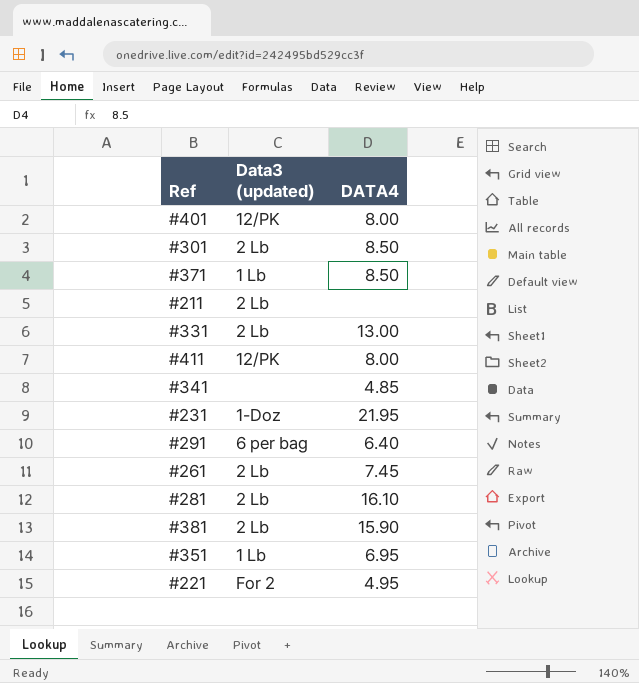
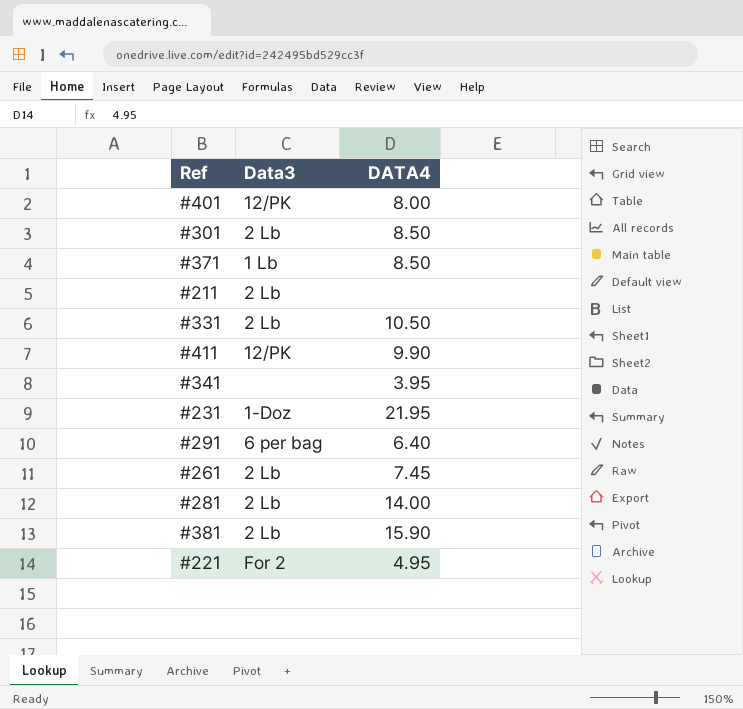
column name: Data3 (updated) -> Data3
row #351: 1 Lb | 6.95 -> none
#331 | DATA4: 13.00 -> 10.50
#411 | DATA4: 8.00 -> 9.90
#341 | DATA4: 4.85 -> 3.95
#281 | DATA4: 16.10 -> 14.00

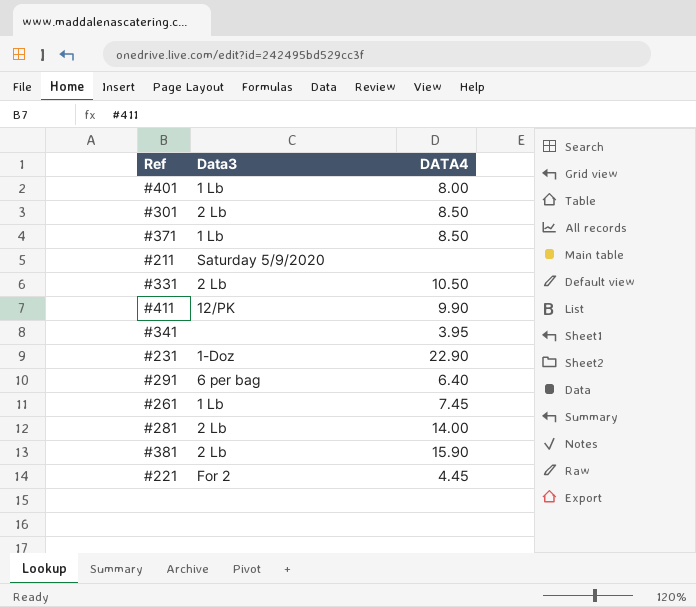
#401 | Data3: 12/PK -> 1 Lb
#211 | Data3: 2 Lb -> Saturday 5/9/2020
#231 | DATA4: 21.95 -> 22.90
#261 | Data3: 2 Lb -> 1 Lb
#221 | DATA4: 4.95 -> 4.45

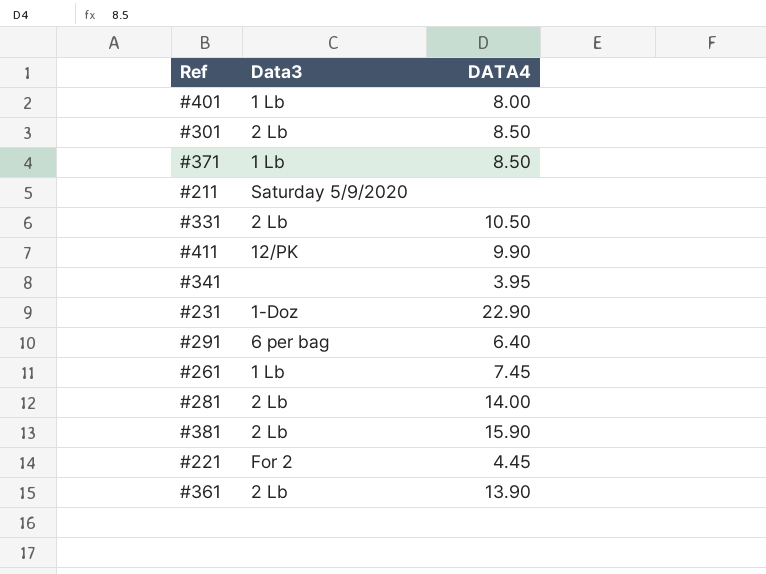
row #361: none -> 2 Lb | 13.90

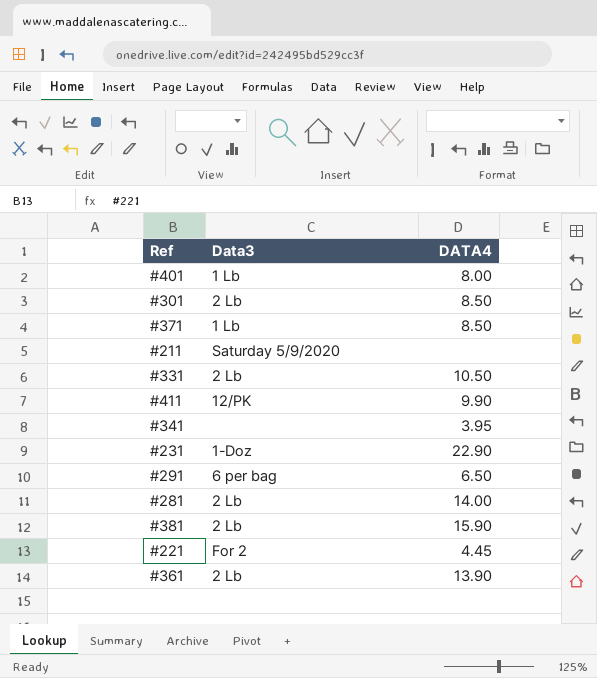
row #261: 1 Lb | 7.45 -> none
#291 | DATA4: 6.40 -> 6.50

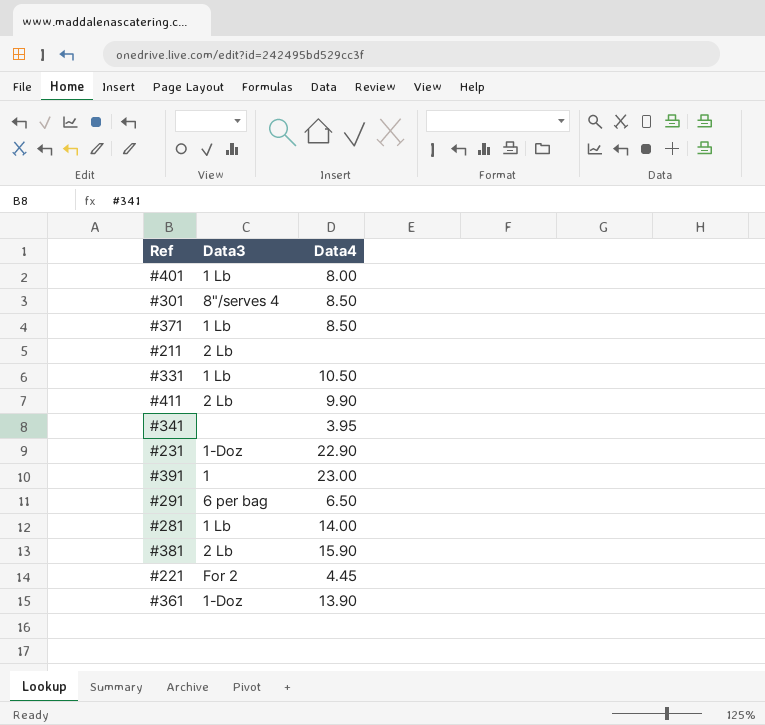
column name: DATA4 -> Data4
#301 | Data3: 2 Lb -> 8"/serves 4
#211 | Data3: Saturday 5/9/2020 -> 2 Lb
#331 | Data3: 2 Lb -> 1 Lb
#411 | Data3: 12/PK -> 2 Lb
row #391: none -> 1 | 23.00
#281 | Data3: 2 Lb -> 1 Lb
#361 | Data3: 2 Lb -> 1-Doz

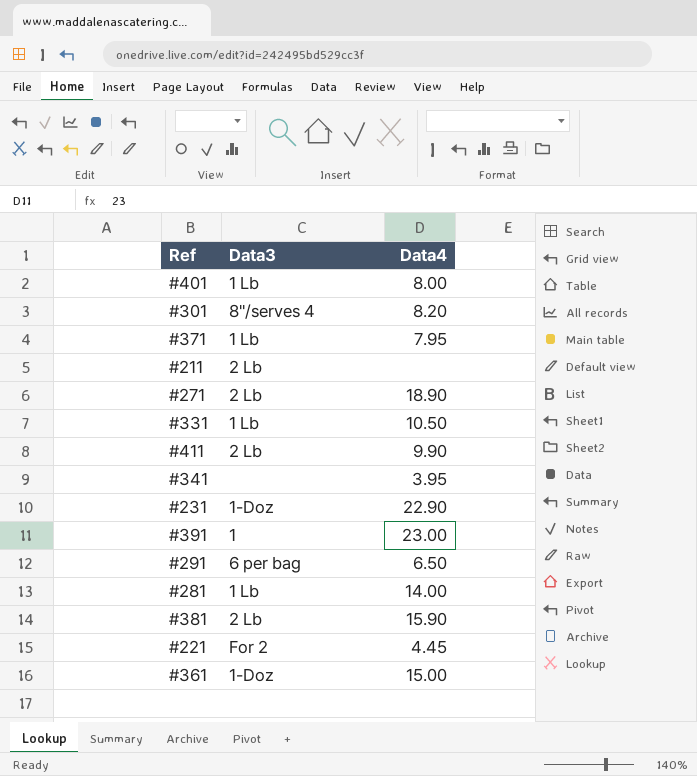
#301 | Data4: 8.50 -> 8.20
#371 | Data4: 8.50 -> 7.95
row #271: none -> 2 Lb | 18.90
#361 | Data4: 13.90 -> 15.00

